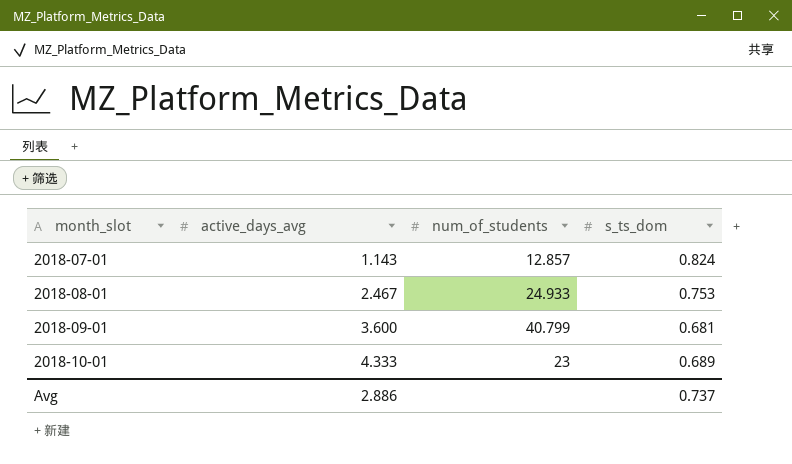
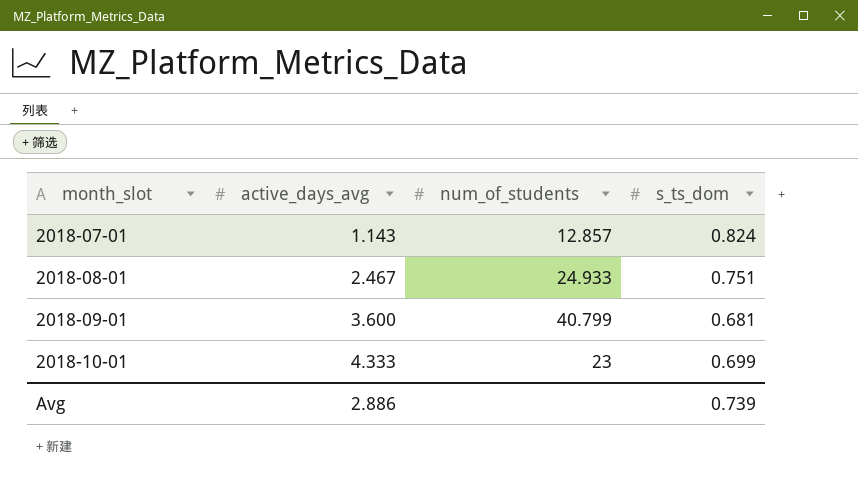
2018-08-01 | s_ts_dom: 0.753 -> 0.751
2018-10-01 | s_ts_dom: 0.689 -> 0.699
Avg | s_ts_dom: 0.737 -> 0.739

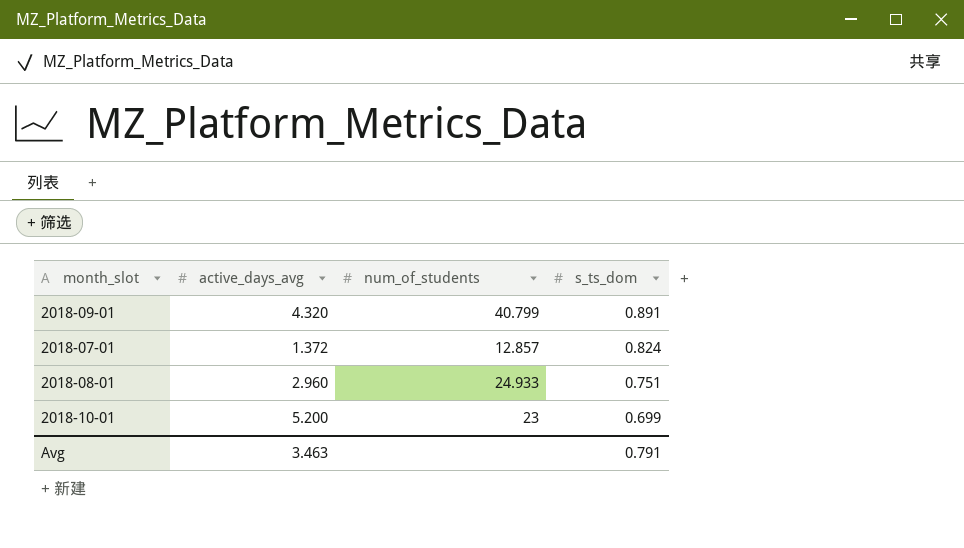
row order: month_slot ascending -> s_ts_dom descending
2018-09-01 | active_days_avg: 3.600 -> 4.320
2018-09-01 | s_ts_dom: 0.681 -> 0.891
2018-07-01 | active_days_avg: 1.143 -> 1.372
2018-08-01 | active_days_avg: 2.467 -> 2.960
2018-10-01 | active_days_avg: 4.333 -> 5.200
Avg | active_days_avg: 2.886 -> 3.463
Avg | s_ts_dom: 0.739 -> 0.791

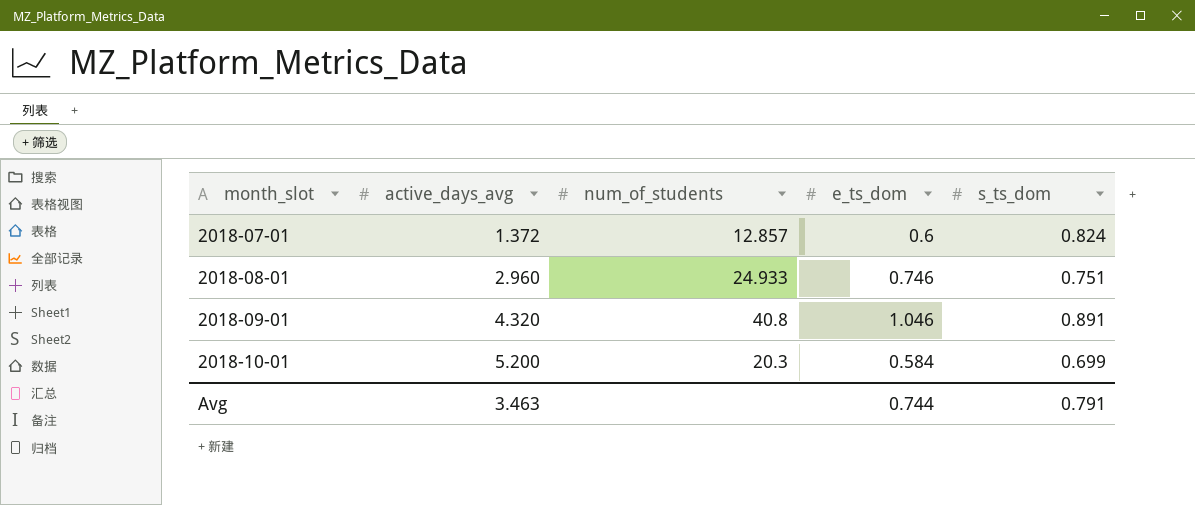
row order: s_ts_dom descending -> month_slot ascending
column e_ts_dom | position: none -> 4
2018-09-01 | num_of_students: 40.799 -> 40.8
2018-10-01 | num_of_students: 23 -> 20.3

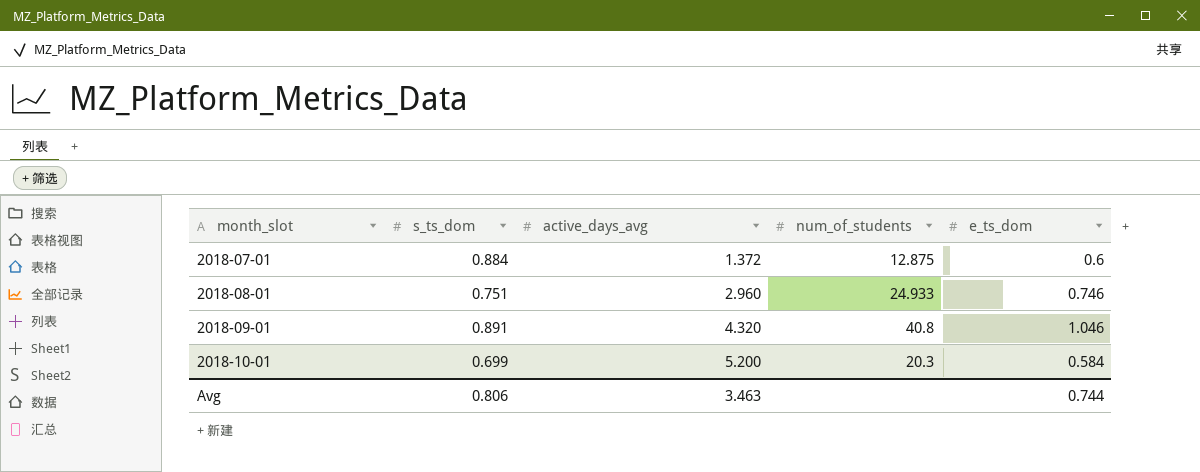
column s_ts_dom | position: 5 -> 2
2018-07-01 | s_ts_dom: 0.824 -> 0.884
2018-07-01 | num_of_students: 12.857 -> 12.875
Avg | s_ts_dom: 0.791 -> 0.806

